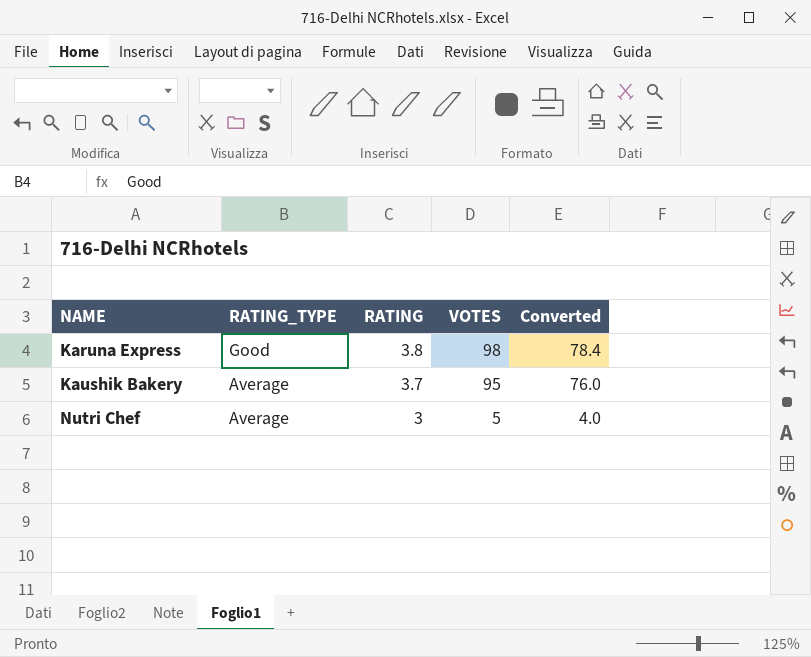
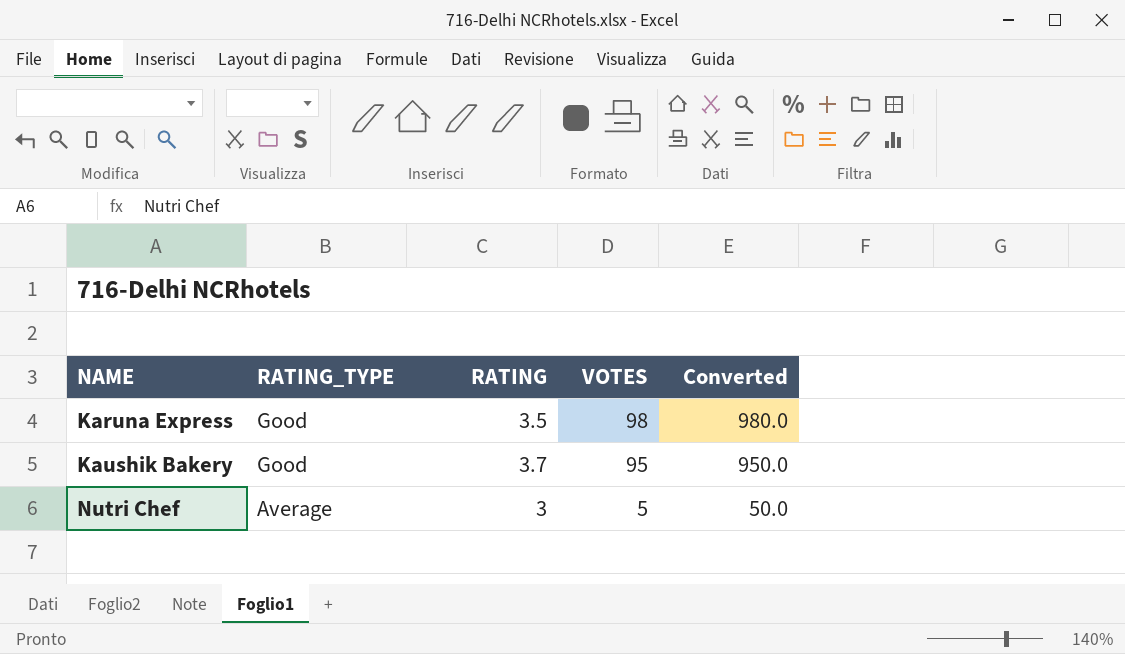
column Converted | formula: [VOTES] * 0.8 -> [VOTES] * 10
Karuna Express | RATING: 3.8 -> 3.5
Kaushik Bakery | RATING_TYPE: Average -> Good

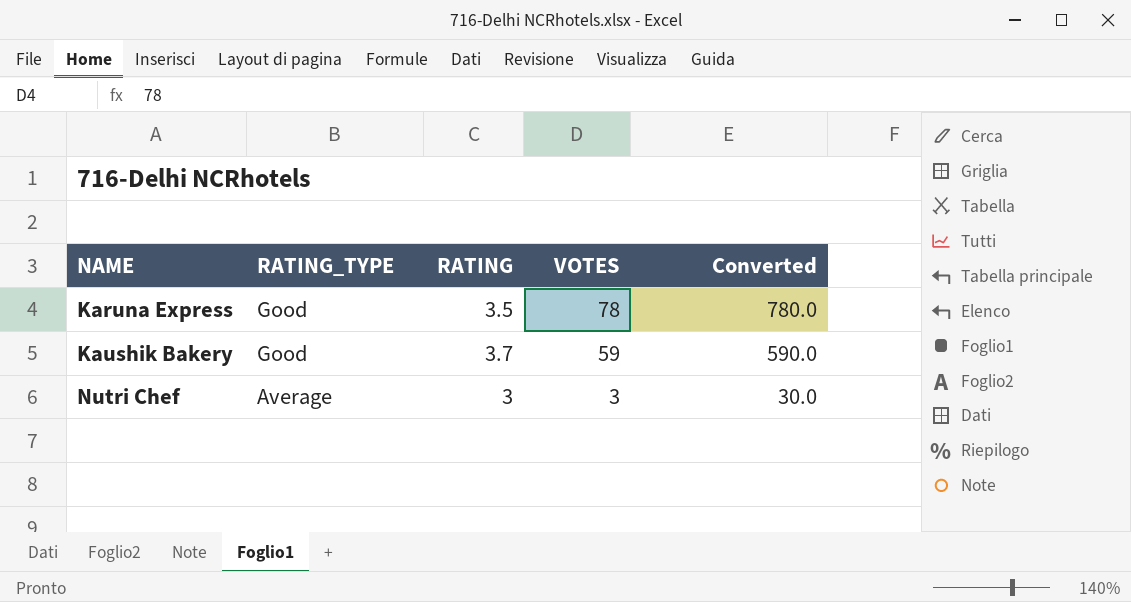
Karuna Express | VOTES: 98 -> 78
Karuna Express | Converted: 980.0 -> 780.0
Kaushik Bakery | VOTES: 95 -> 59
Kaushik Bakery | Converted: 950.0 -> 590.0
Nutri Chef | VOTES: 5 -> 3
Nutri Chef | Converted: 50.0 -> 30.0

